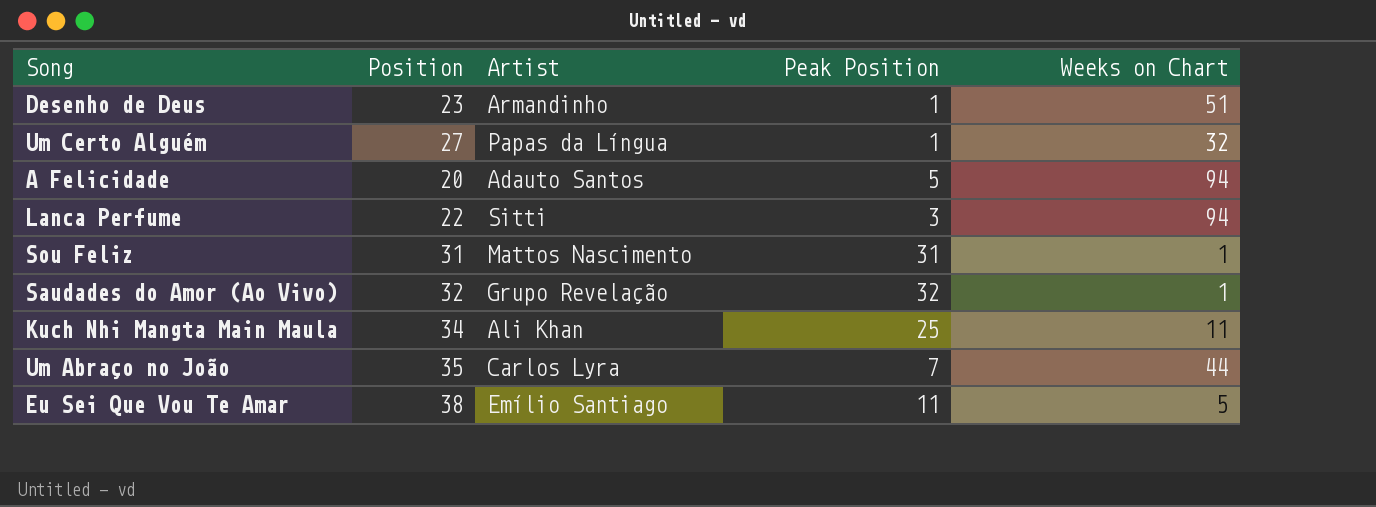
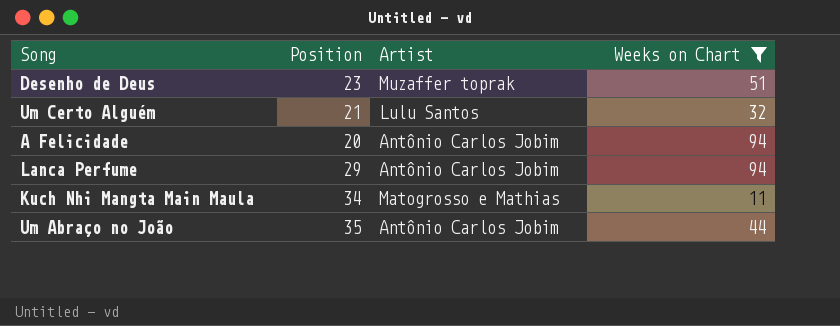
filter: none -> Weeks on Chart >= 11
column Peak Position | position: 4 -> none
Desenho de Deus | Artist: Armandinho -> Muzaffer toprak
Um Certo Alguém | Position: 27 -> 21
Um Certo Alguém | Artist: Papas da Língua -> Lulu Santos
A Felicidade | Artist: Adauto Santos -> Antônio Carlos Jobim
Lanca Perfume | Position: 22 -> 29
Lanca Perfume | Artist: Sitti -> Antônio Carlos Jobim
Kuch Nhi Mangta Main Maula | Artist: Ali Khan -> Matogrosso e Mathias
Um Abraço no João | Artist: Carlos Lyra -> Antônio Carlos Jobim

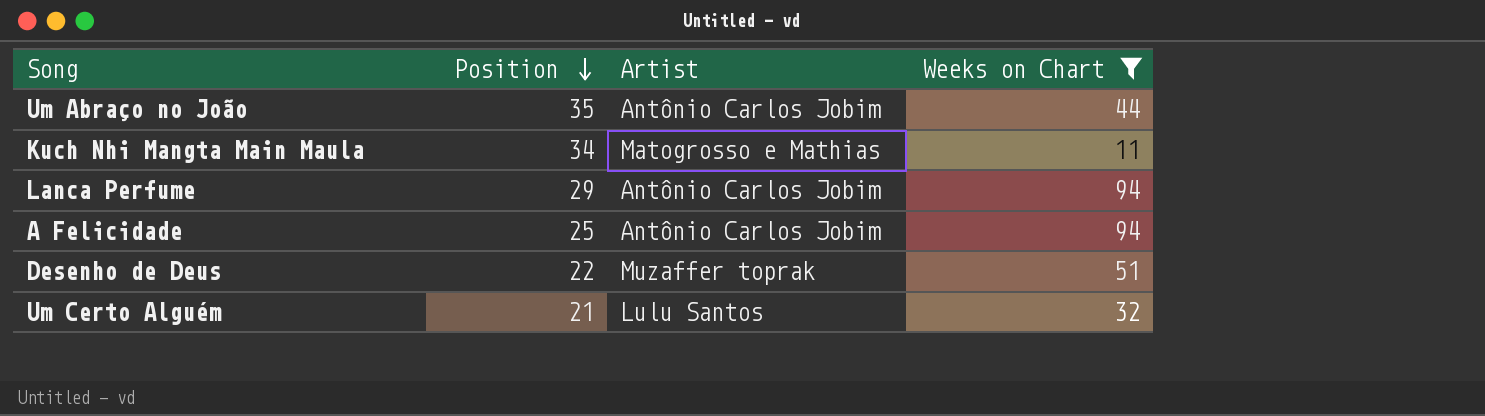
row order: none -> Position descending
A Felicidade | Position: 20 -> 25
Desenho de Deus | Position: 23 -> 22

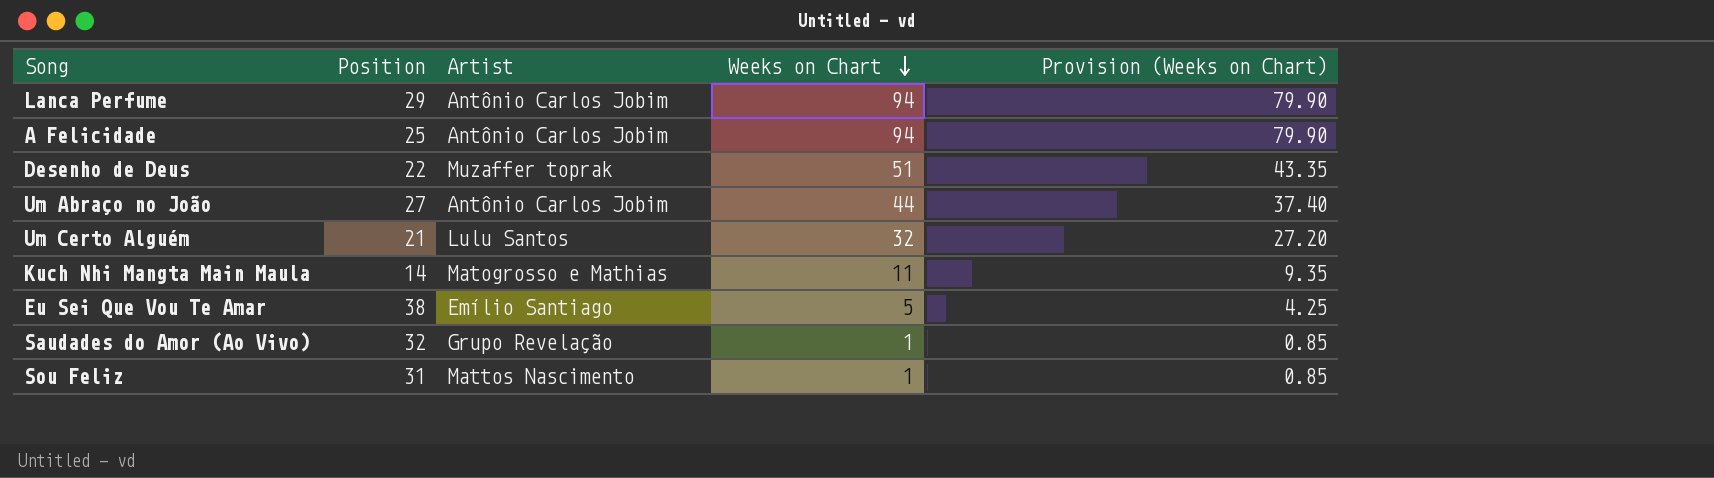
filter: Weeks on Chart >= 11 -> none
row order: Position descending -> Weeks on Chart descending
column Provision (Weeks on Chart) | formula: none -> [Weeks on Chart] * 0.85
Um Abraço no João | Position: 35 -> 27
Kuch Nhi Mangta Main Maula | Position: 34 -> 14

